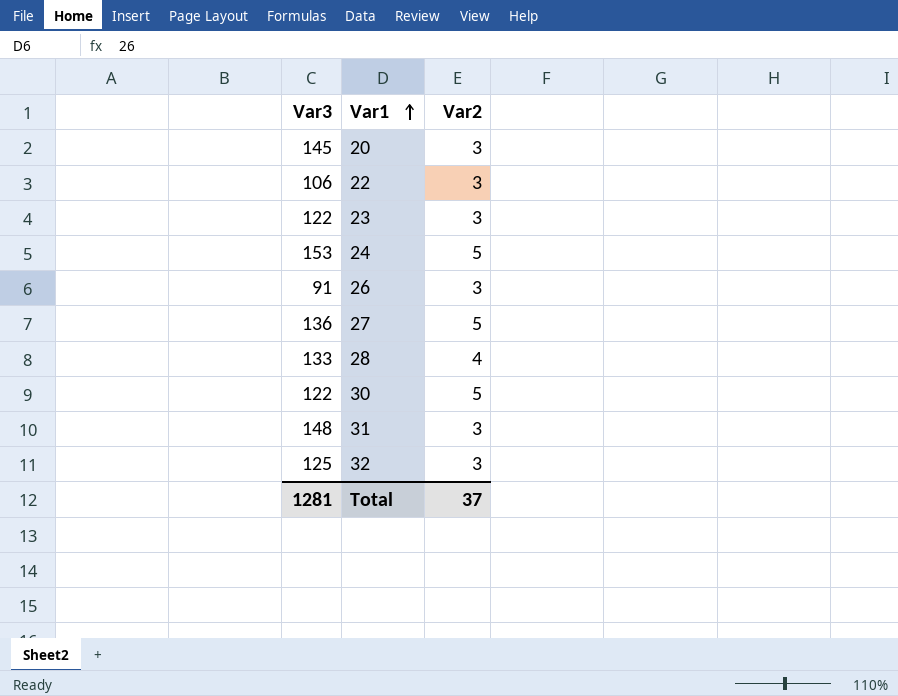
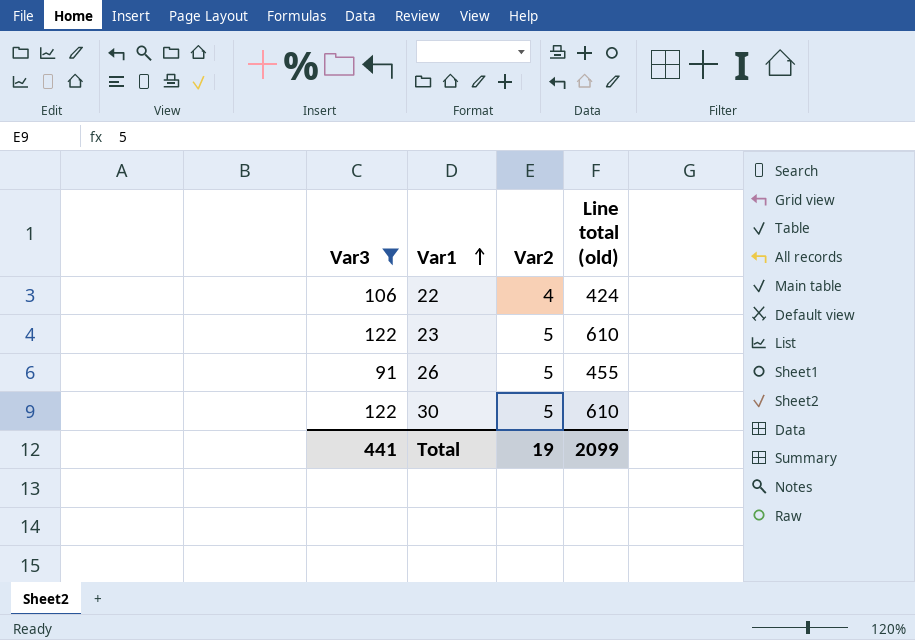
filter: none -> Var3 <= 122
column Line total (old) | formula: none -> [Var3] * [Var2]
22 | Var2: 3 -> 4
23 | Var2: 3 -> 5
26 | Var2: 3 -> 5
Total | Var3: 1281 -> 441
Total | Var2: 37 -> 19

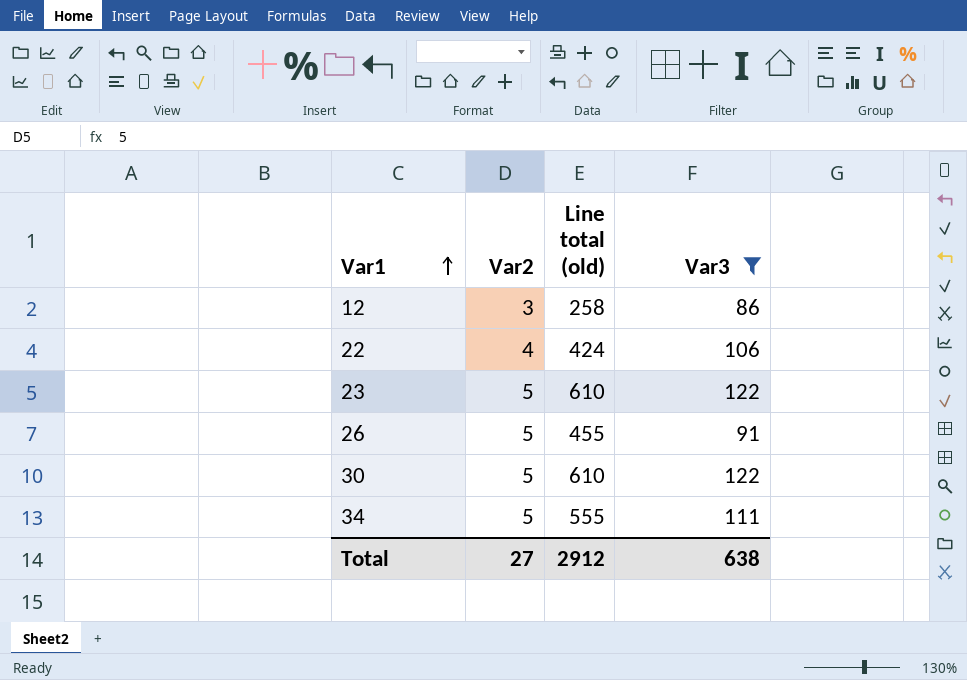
column Var3 | position: 1 -> 4
row 12: none -> 3 | 258 | 86
row 34: none -> 5 | 555 | 111
Total | Var2: 19 -> 27
Total | Line total (old): 2099 -> 2912
Total | Var3: 441 -> 638

